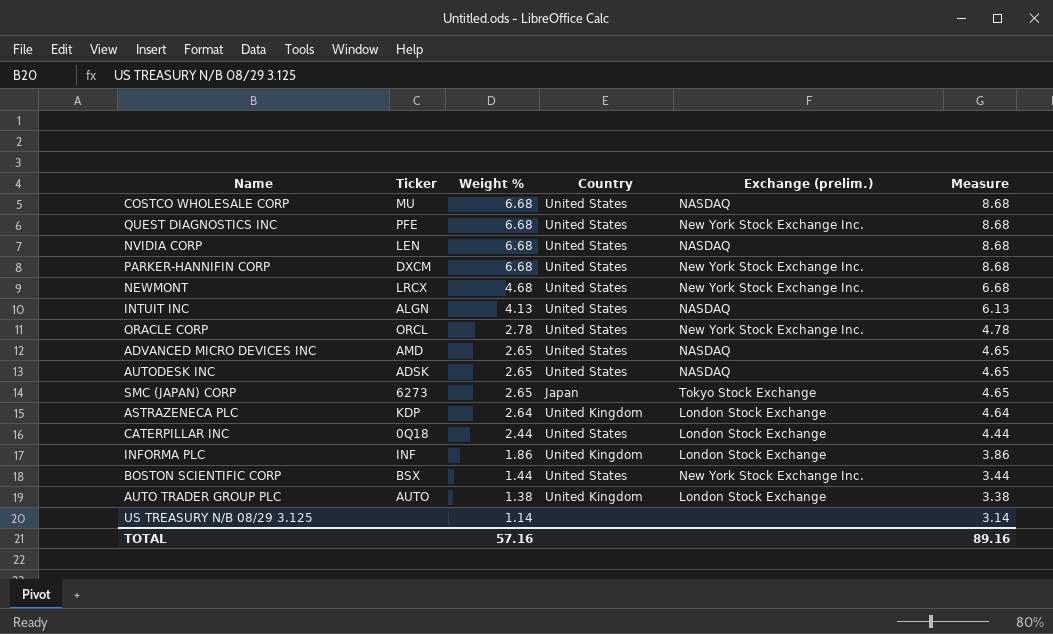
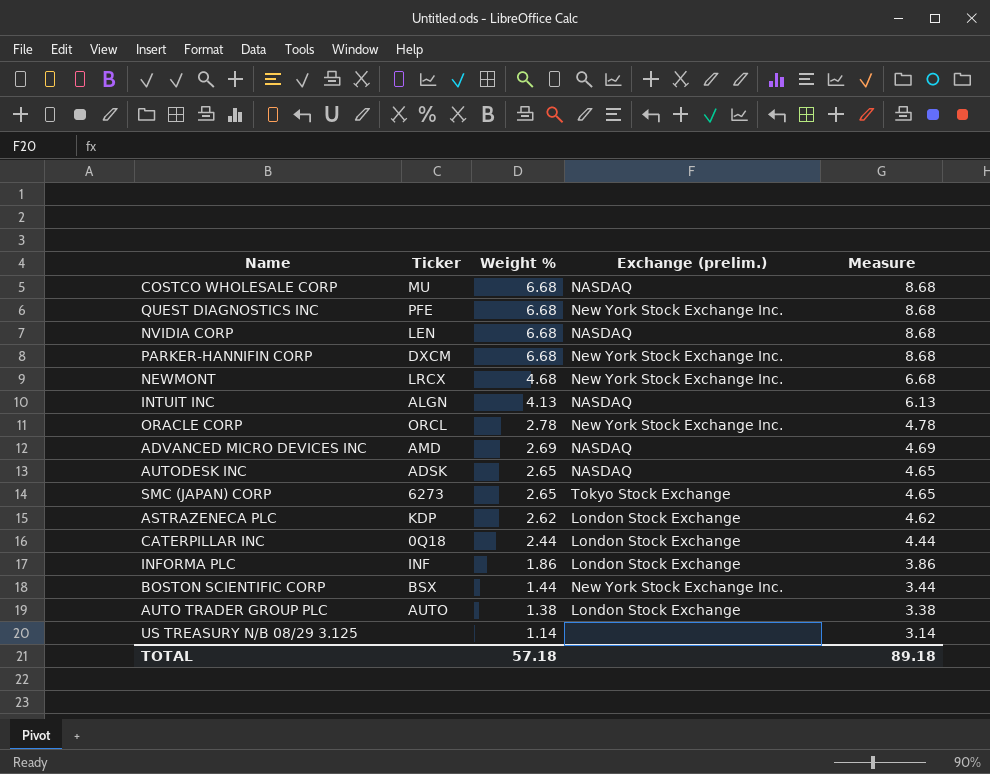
column Country | position: 4 -> none
ADVANCED MICRO DEVICES INC | Weight %: 2.65 -> 2.69
ADVANCED MICRO DEVICES INC | Measure: 4.65 -> 4.69
ASTRAZENECA PLC | Weight %: 2.64 -> 2.62
ASTRAZENECA PLC | Measure: 4.64 -> 4.62
TOTAL | Weight %: 57.16 -> 57.18
TOTAL | Measure: 89.16 -> 89.18

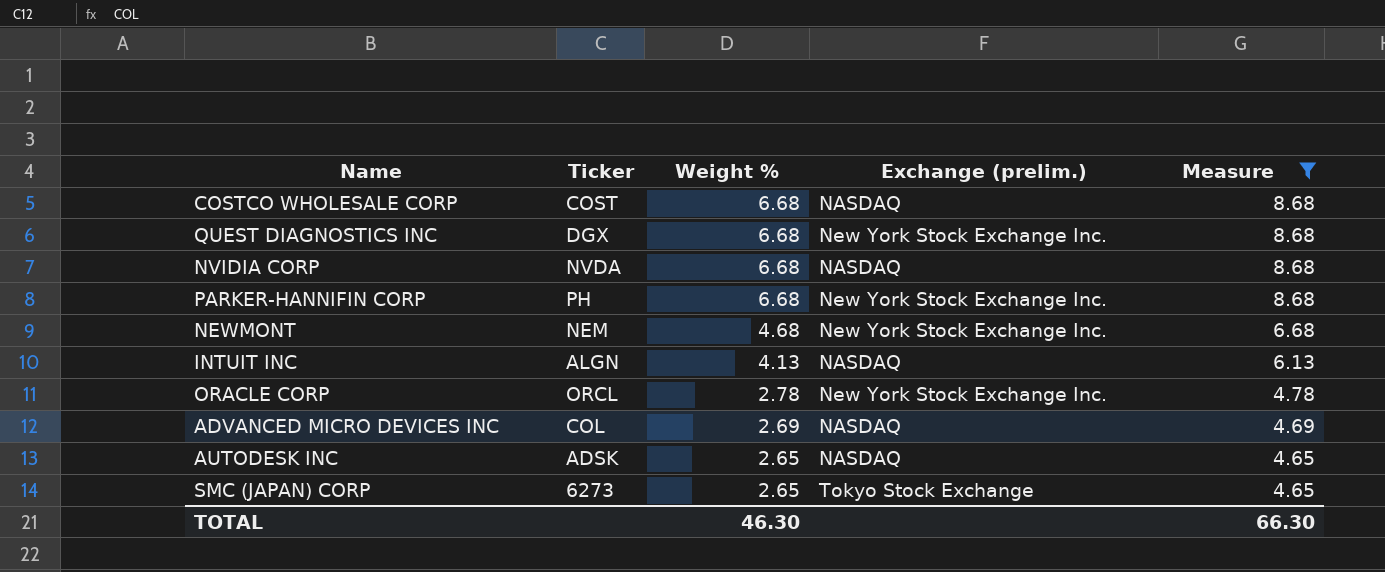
filter: none -> Measure >= 4.65
COSTCO WHOLESALE CORP | Ticker: MU -> COST
QUEST DIAGNOSTICS INC | Ticker: PFE -> DGX
NVIDIA CORP | Ticker: LEN -> NVDA
PARKER-HANNIFIN CORP | Ticker: DXCM -> PH
NEWMONT | Ticker: LRCX -> NEM
ADVANCED MICRO DEVICES INC | Ticker: AMD -> COL
TOTAL | Weight %: 57.18 -> 46.30
TOTAL | Measure: 89.18 -> 66.30

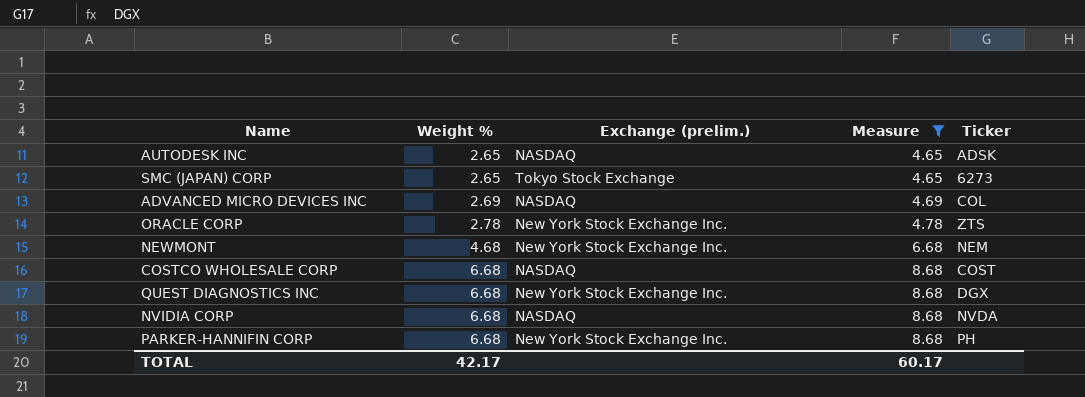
row order: Weight % descending -> Weight % ascending
column Ticker | position: 2 -> 5
row INTUIT INC: ALGN | 4.13 | NASDAQ | 6.13 -> none
ORACLE CORP | Ticker: ORCL -> ZTS
TOTAL | Weight %: 46.30 -> 42.17
TOTAL | Measure: 66.30 -> 60.17

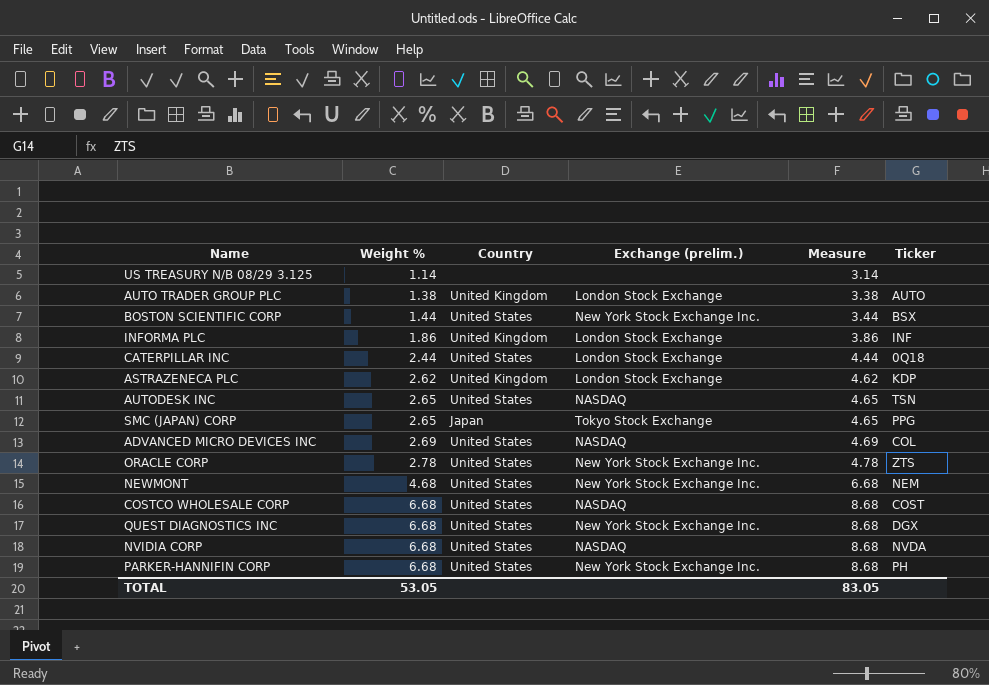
filter: Measure >= 4.65 -> none
column Country | position: none -> 3
AUTODESK INC | Ticker: ADSK -> TSN
SMC (JAPAN) CORP | Ticker: 6273 -> PPG
TOTAL | Weight %: 42.17 -> 53.05
TOTAL | Measure: 60.17 -> 83.05

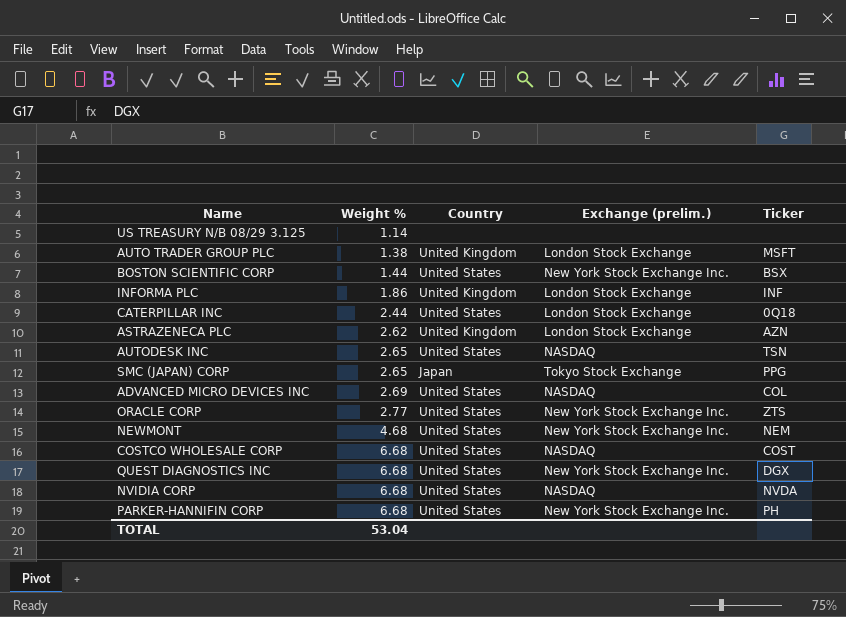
column Measure | formula: [Weight %] + 2 -> none
AUTO TRADER GROUP PLC | Ticker: AUTO -> MSFT
ASTRAZENECA PLC | Ticker: KDP -> AZN
ORACLE CORP | Weight %: 2.78 -> 2.77
TOTAL | Weight %: 53.05 -> 53.04

